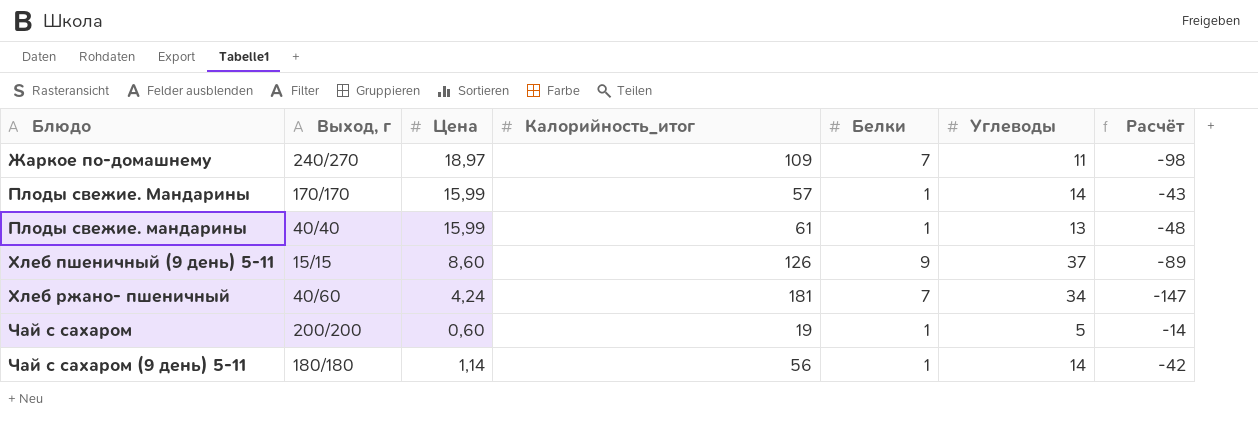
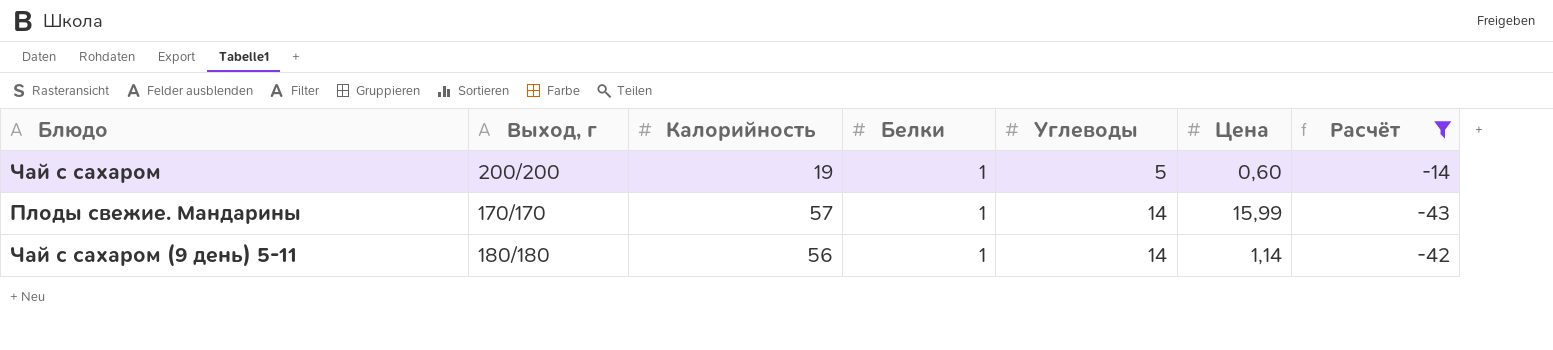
filter: none -> Расчёт >= -43
row order: Блюдо ascending -> Углеводы ascending
column name: Калорийность_итог -> Калорийность
column Цена | position: 3 -> 6

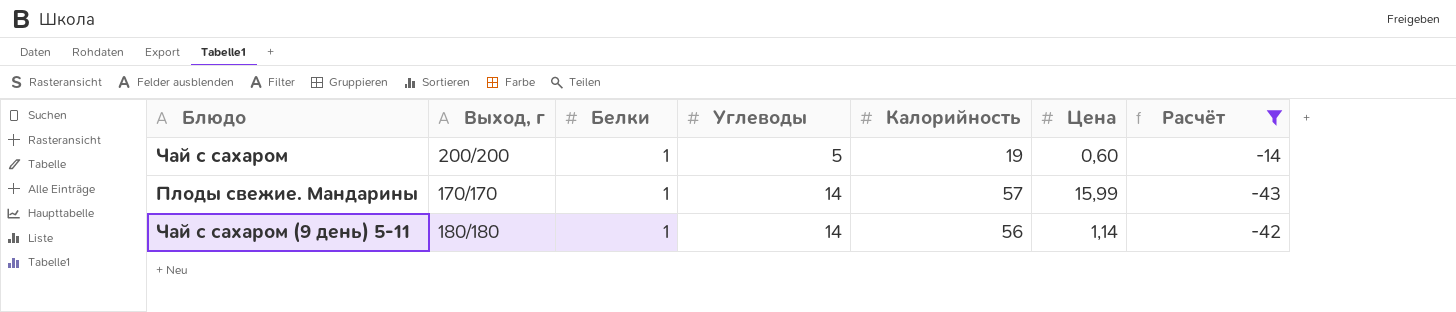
column Калорийность | position: 3 -> 5

